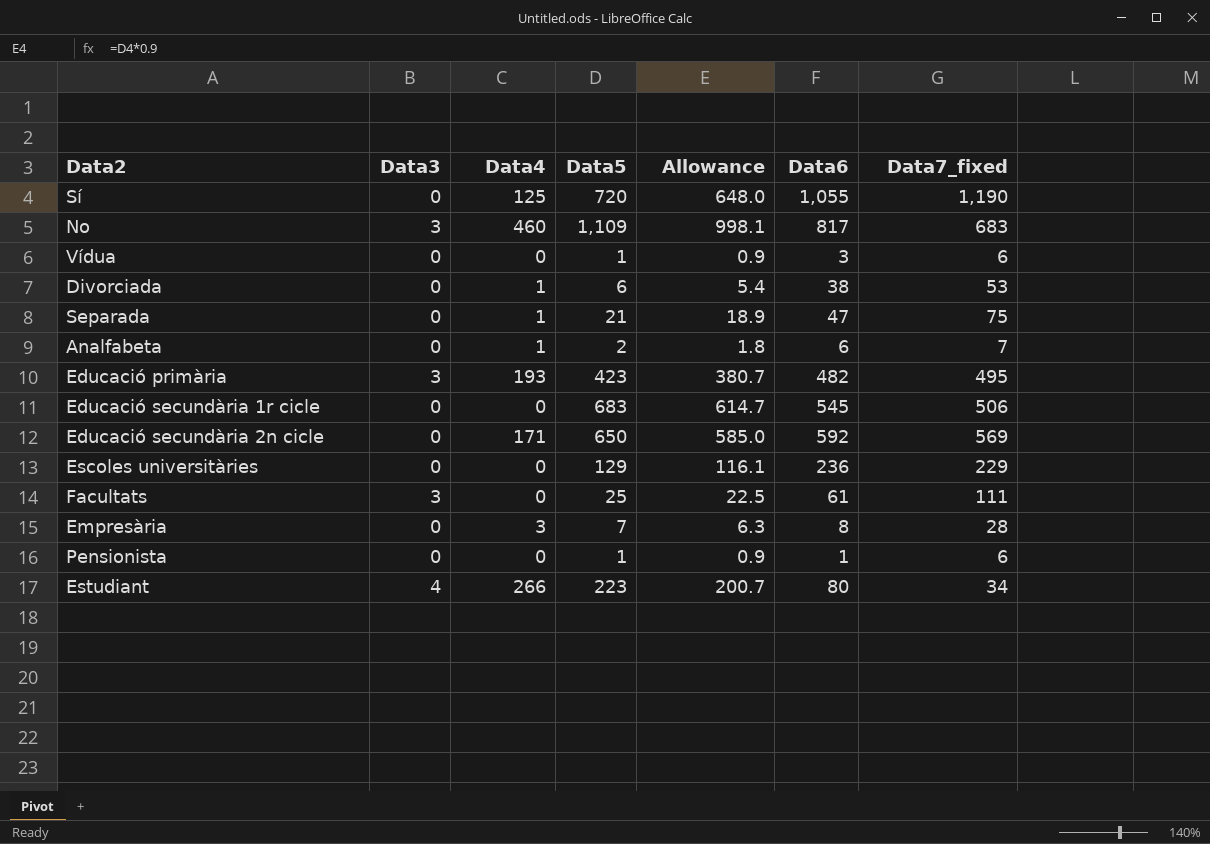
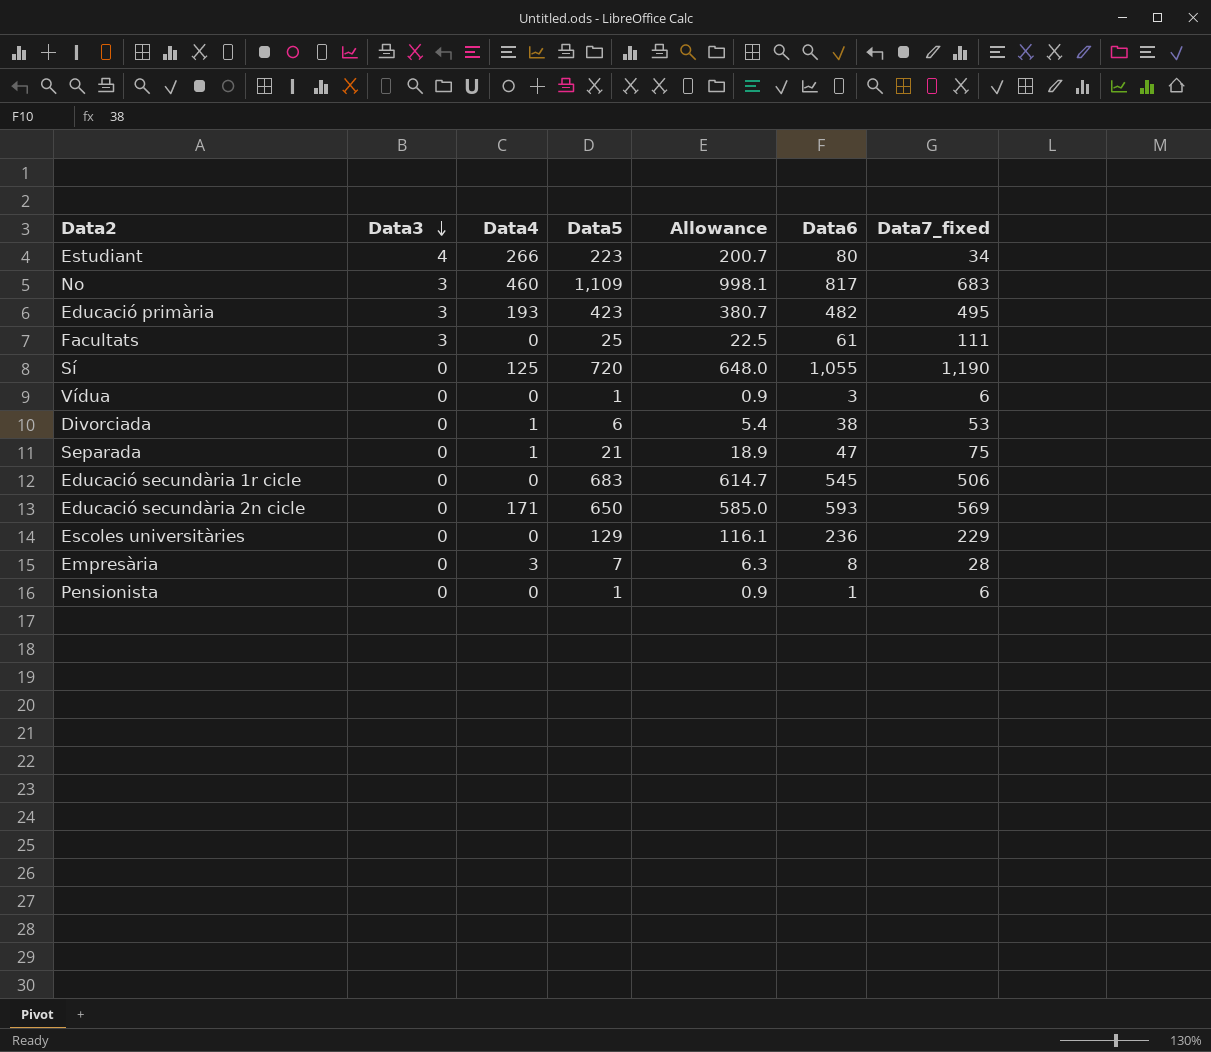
row order: none -> Data3 descending
row Analfabeta: 0 | 1 | 2 | 1.8 | 6 | 7 -> none
Educació secundària 2n cicle | Data6: 592 -> 593

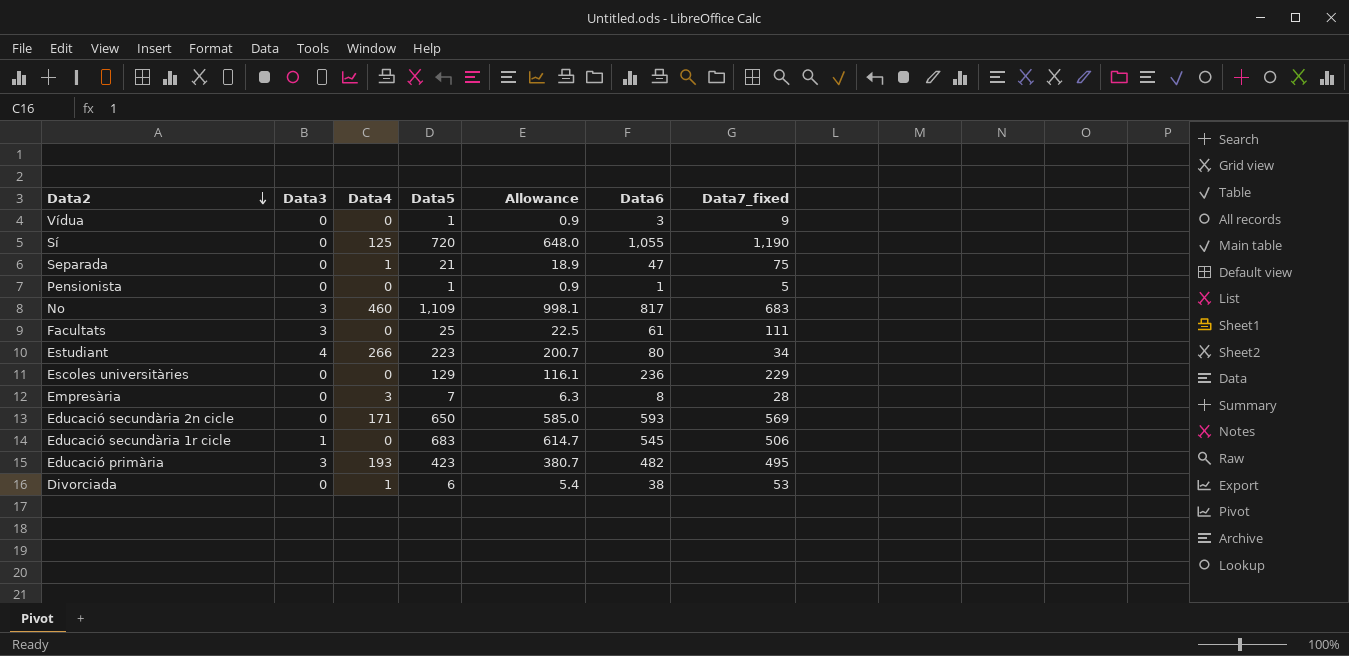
row order: Data3 descending -> Data2 descending
Vídua | Data7_fixed: 6 -> 9
Pensionista | Data7_fixed: 6 -> 5
Educació secundària 1r cicle | Data3: 0 -> 1

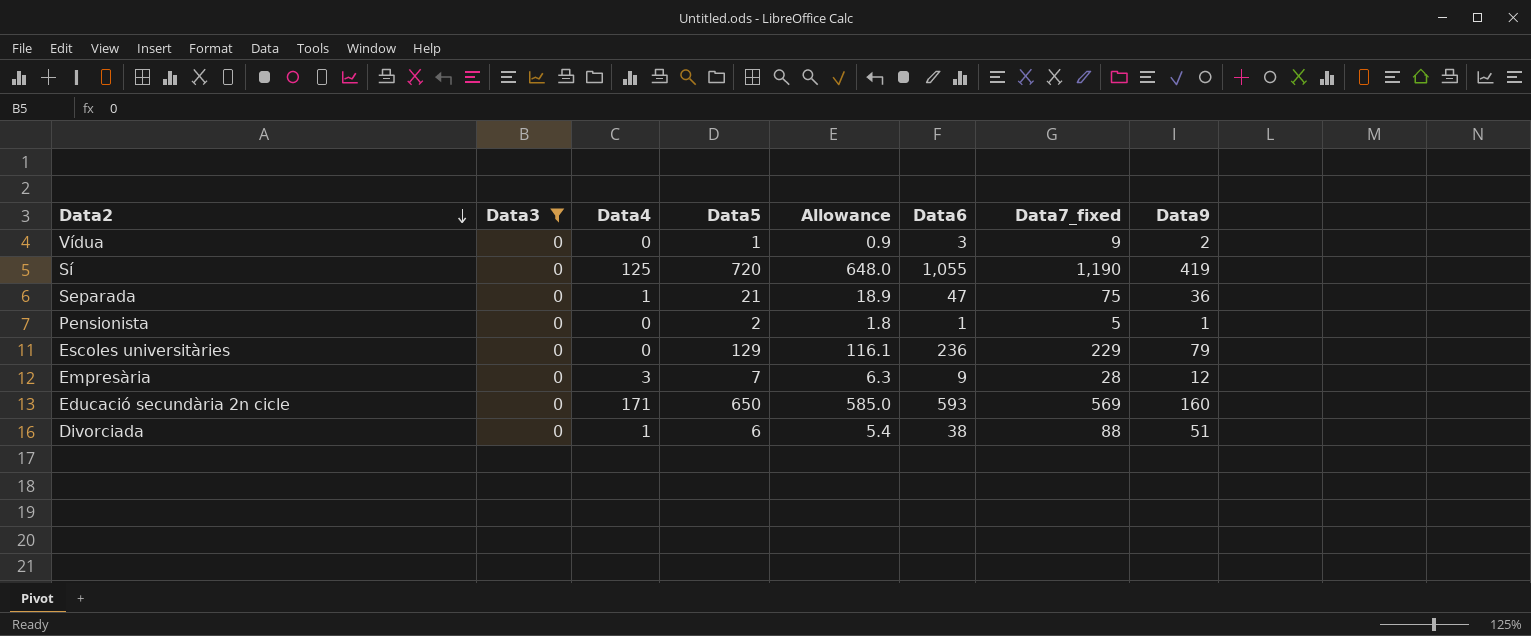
filter: none -> Data3 = 0
column Data9 | position: none -> 8
Pensionista | Data5: 1 -> 2
Pensionista | Allowance: 0.9 -> 1.8
Empresària | Data6: 8 -> 9
Divorciada | Data7_fixed: 53 -> 88

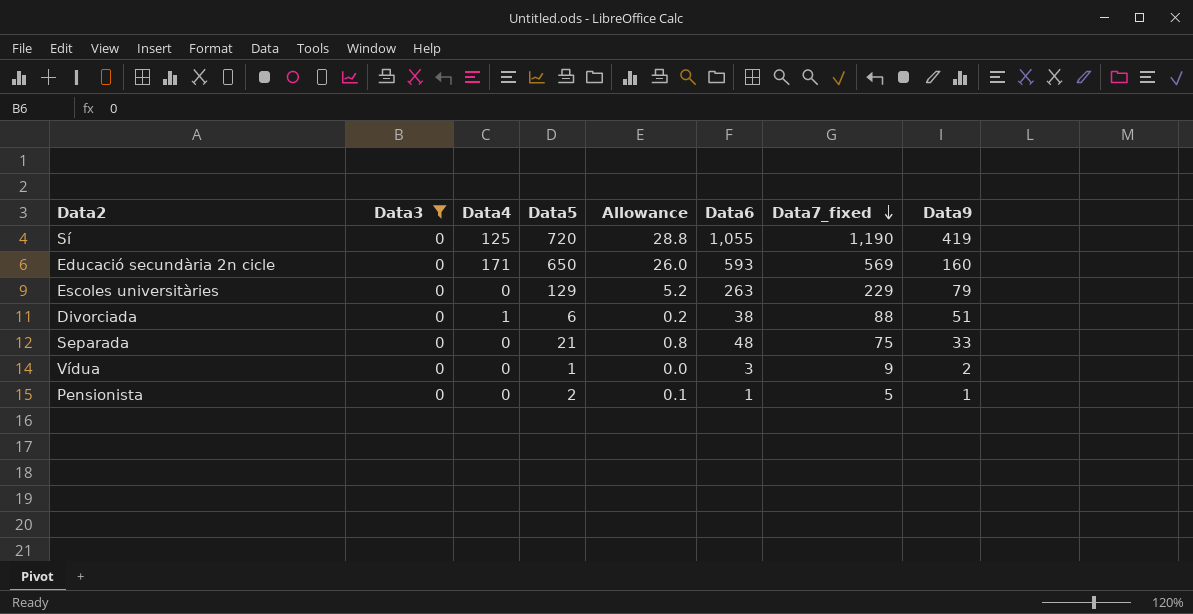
row order: Data2 descending -> Data7_fixed descending
column Allowance | formula: [Data5] * 0.9 -> [Data5] * 0.04
row Empresària: 0 | 3 | 7 | 6.3 | 9 | 28 | 12 -> none
Escoles universitàries | Data6: 236 -> 263
Separada | Data4: 1 -> 0
Separada | Data6: 47 -> 48
Separada | Data9: 36 -> 33

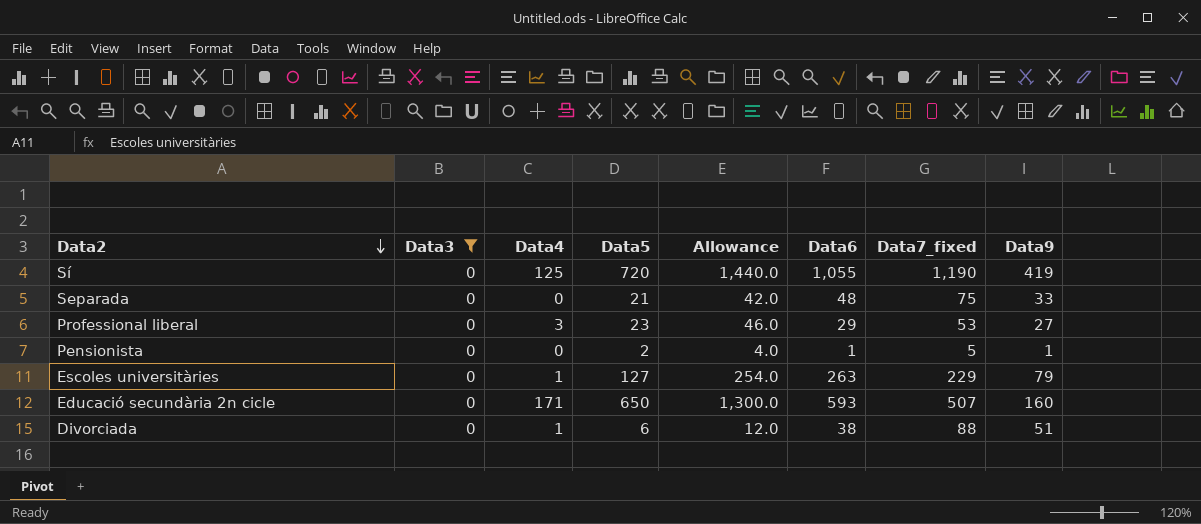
row order: Data7_fixed descending -> Data2 descending
column Allowance | formula: [Data5] * 0.04 -> [Data5] * 2
row Vídua: 0 | 0 | 1 | 0.0 | 3 | 9 | 2 -> none
row Professional liberal: none -> 0 | 3 | 23 | 46.0 | 29 | 53 | 27
Escoles universitàries | Data4: 0 -> 1
Escoles universitàries | Data5: 129 -> 127
Educació secundària 2n cicle | Data7_fixed: 569 -> 507

